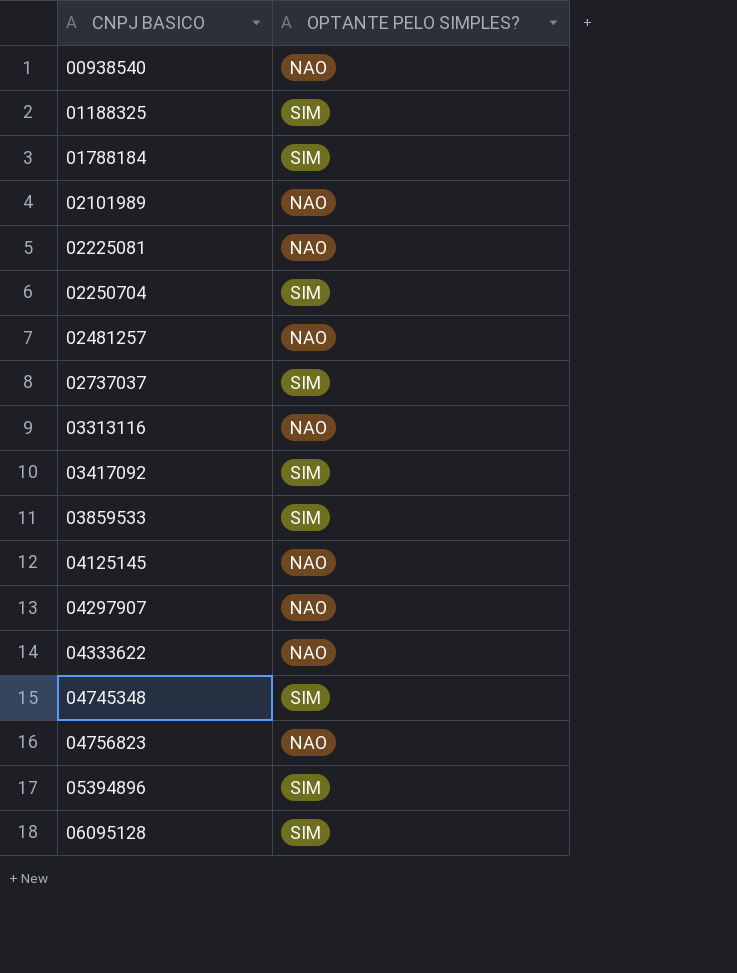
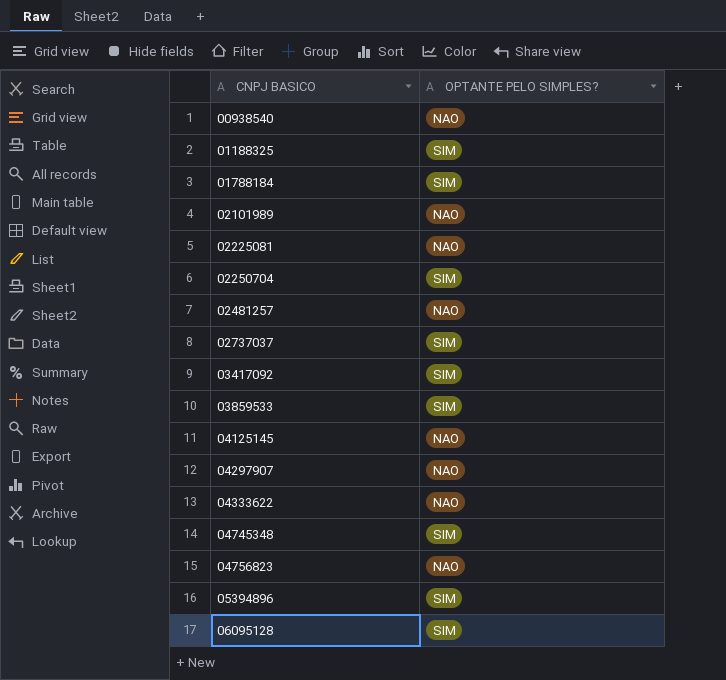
row 03313116: NAO -> none

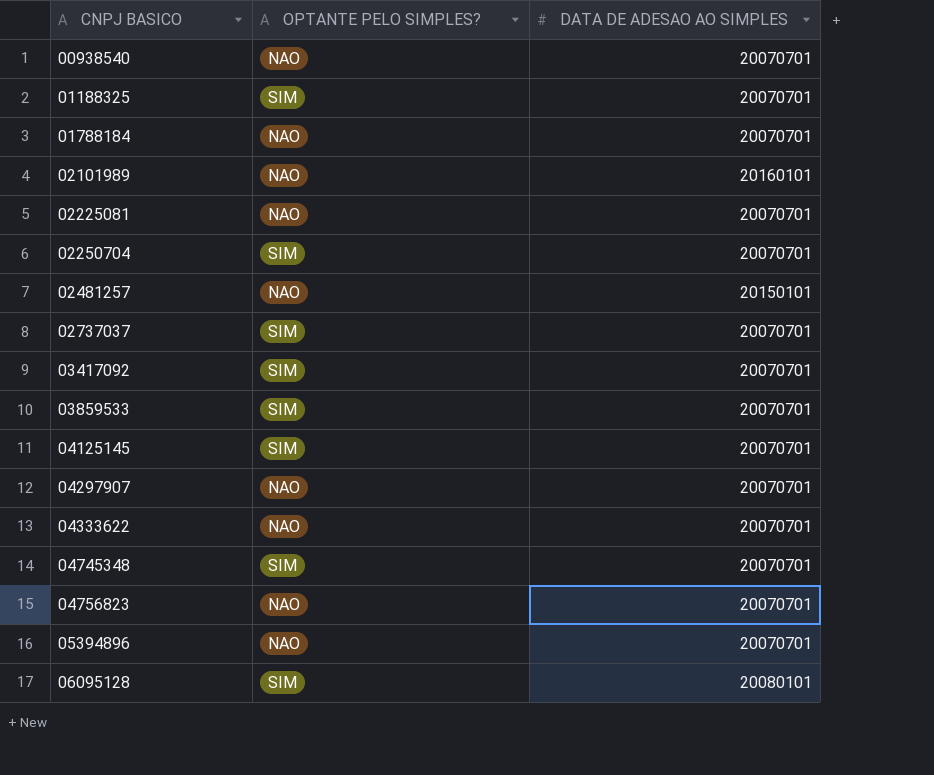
column DATA DE ADESAO AO SIMPLES | position: none -> 3
01788184 | OPTANTE PELO SIMPLES?: SIM -> NAO
04125145 | OPTANTE PELO SIMPLES?: NAO -> SIM
05394896 | OPTANTE PELO SIMPLES?: SIM -> NAO

